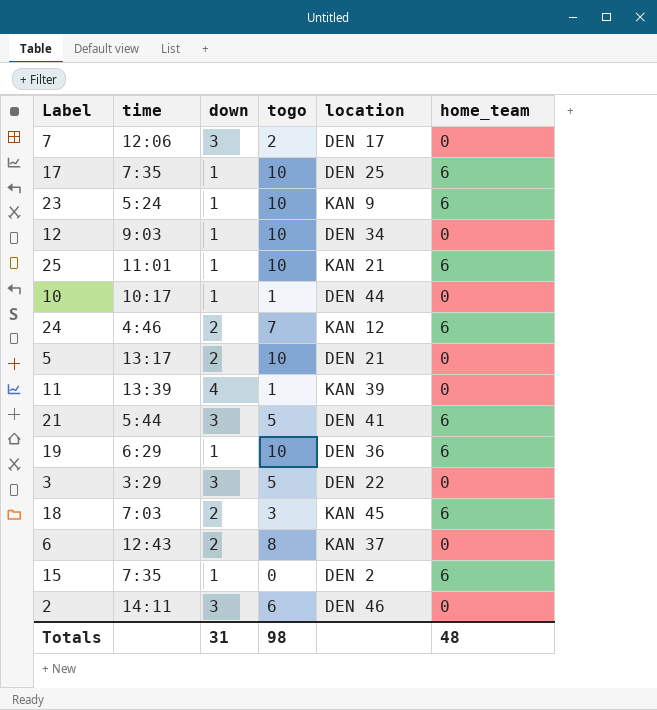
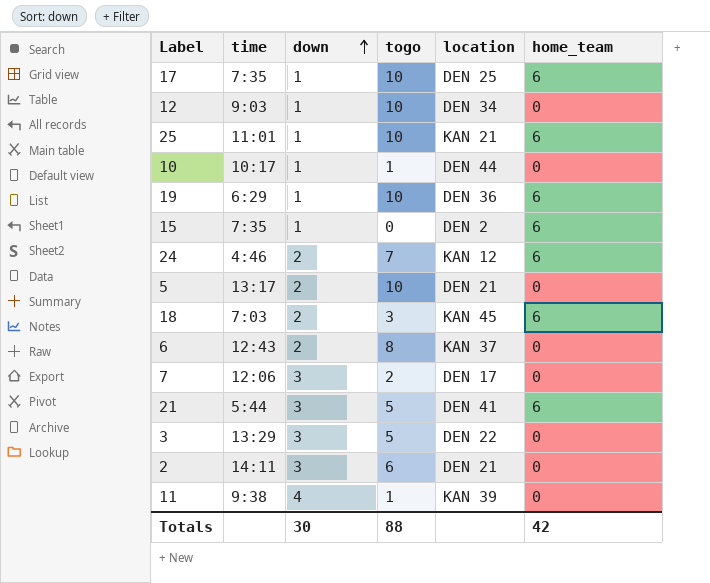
row order: none -> down ascending
row 23: 5:24 | 1 | 10 | KAN 9 | 6 -> none
3 | time: 3:29 -> 13:29
2 | location: DEN 46 -> DEN 21
11 | time: 13:39 -> 9:38
Totals | down: 31 -> 30
Totals | togo: 98 -> 88
Totals | home_team: 48 -> 42

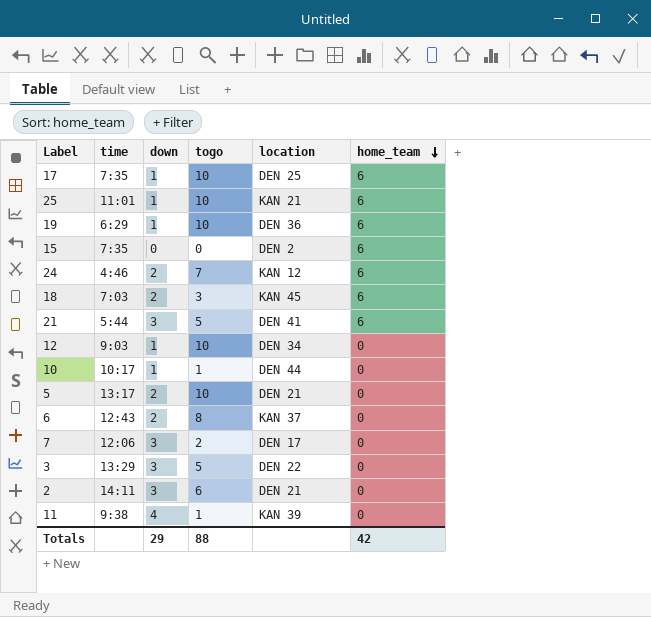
row order: down ascending -> home_team descending
15 | down: 1 -> 0
Totals | down: 30 -> 29

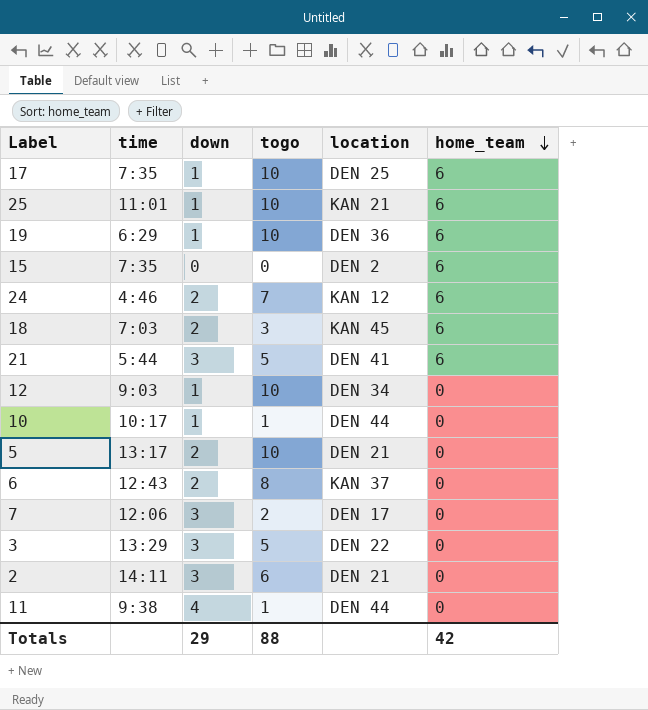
11 | location: KAN 39 -> DEN 44

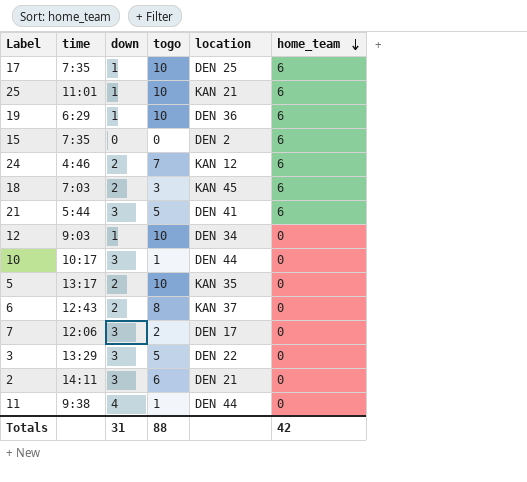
10 | down: 1 -> 3
5 | location: DEN 21 -> KAN 35
Totals | down: 29 -> 31

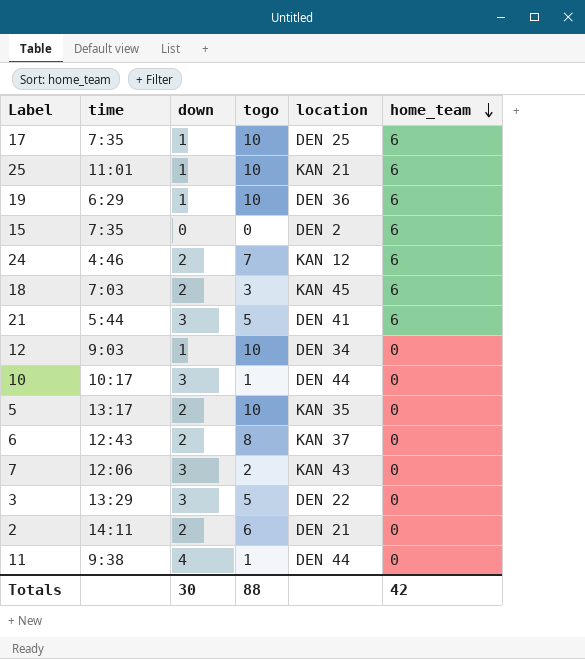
7 | location: DEN 17 -> KAN 43
2 | down: 3 -> 2
Totals | down: 31 -> 30

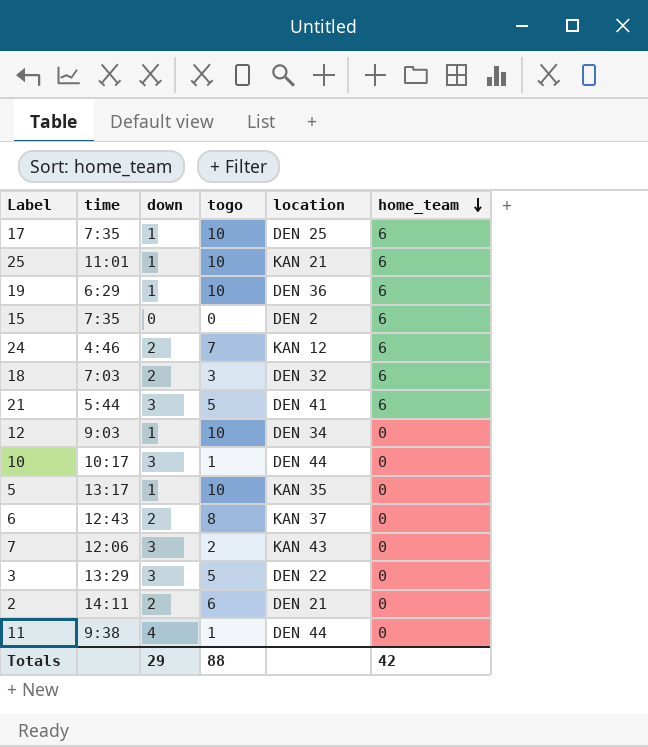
18 | location: KAN 45 -> DEN 32
5 | down: 2 -> 1
Totals | down: 30 -> 29

